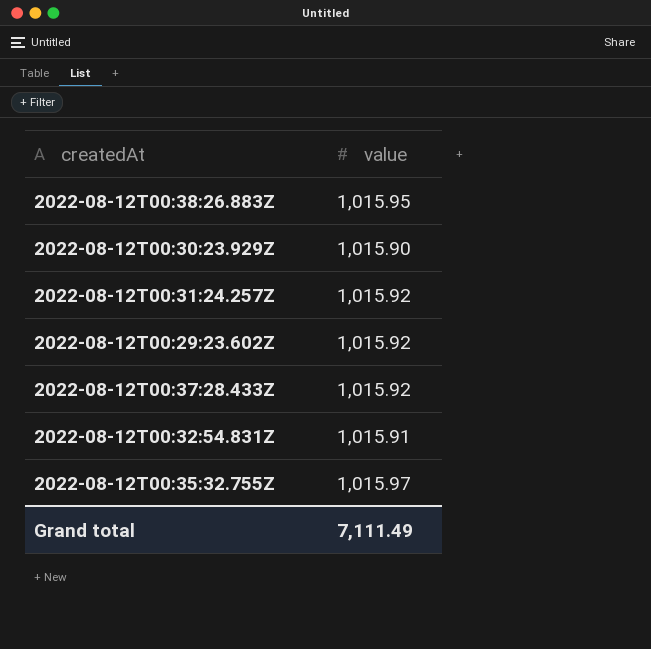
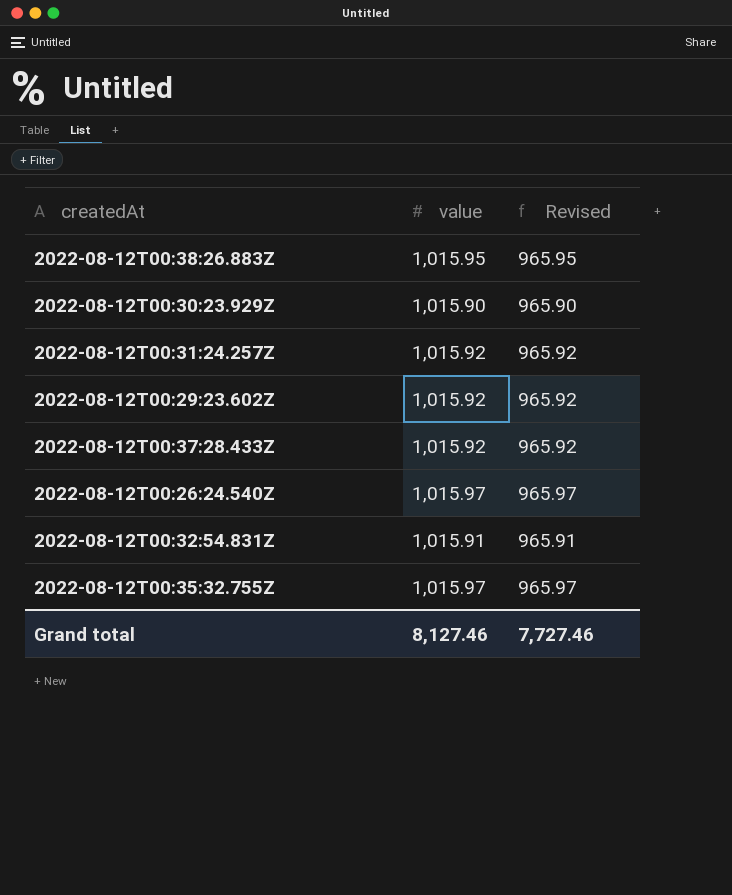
column Revised | formula: none -> [value] - 50
row 2022-08-12T00:26:24.540Z: none -> 1,015.97 | 965.97
Grand total | value: 7,111.49 -> 8,127.46

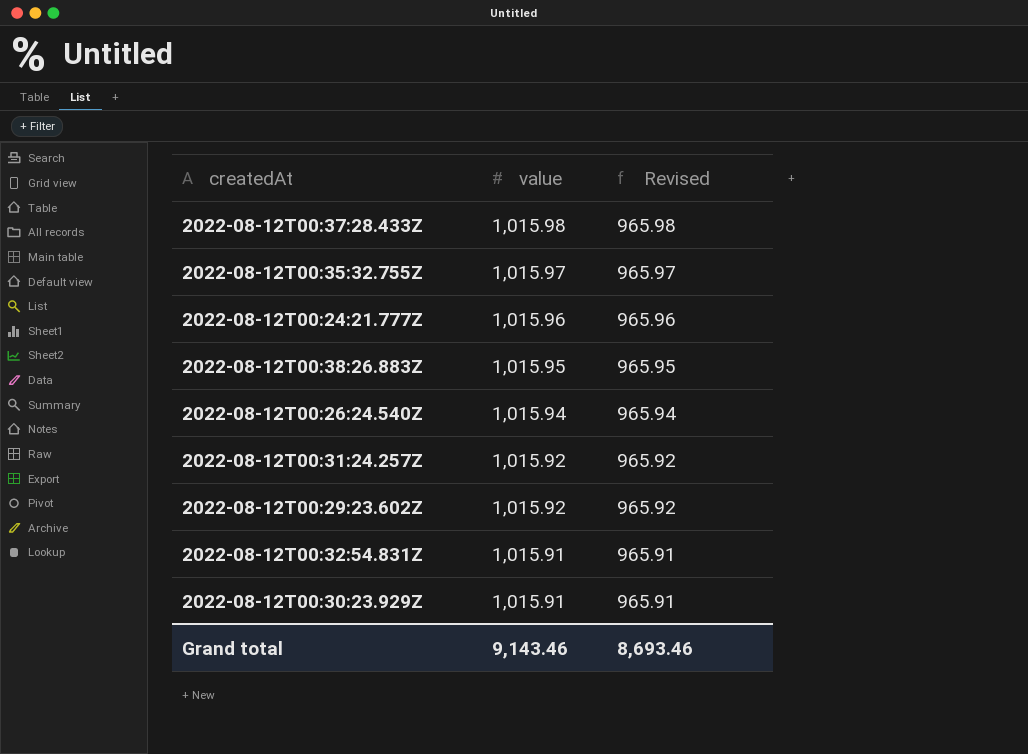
row order: none -> value descending
2022-08-12T00:37:28.433Z | value: 1,015.92 -> 1,015.98
2022-08-12T00:37:28.433Z | Revised: 965.92 -> 965.98
row 2022-08-12T00:24:21.777Z: none -> 1,015.96 | 965.96
2022-08-12T00:26:24.540Z | value: 1,015.97 -> 1,015.94
2022-08-12T00:26:24.540Z | Revised: 965.97 -> 965.94
2022-08-12T00:30:23.929Z | value: 1,015.90 -> 1,015.91
2022-08-12T00:30:23.929Z | Revised: 965.90 -> 965.91
Grand total | value: 8,127.46 -> 9,143.46
Grand total | Revised: 7,727.46 -> 8,693.46

